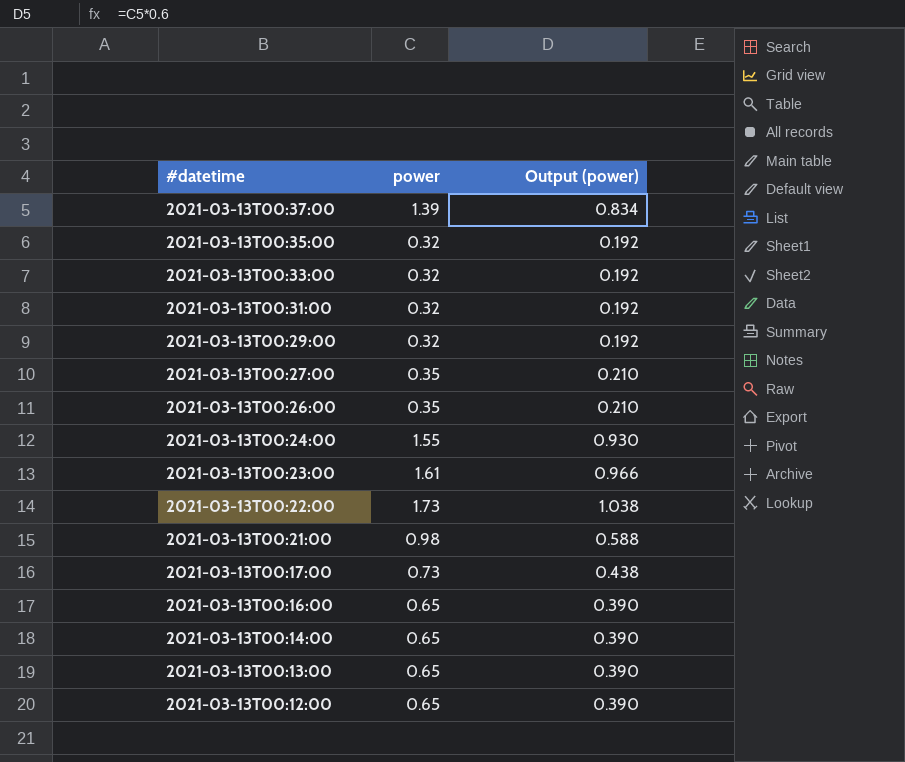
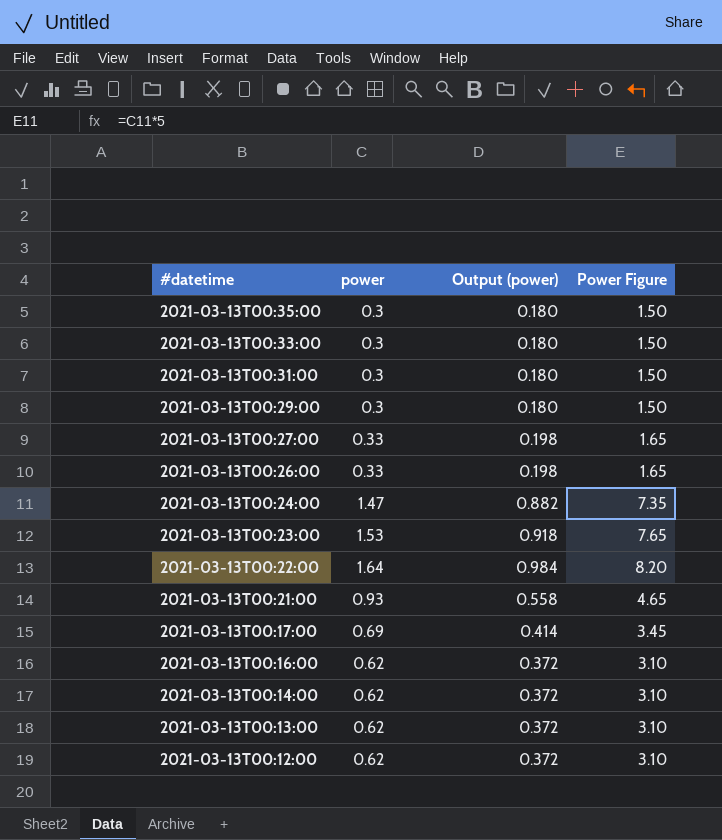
column Power Figure | formula: none -> [power] * 5
row 2021-03-13T00:37:00: 1.39 | 0.834 -> none
2021-03-13T00:35:00 | power: 0.32 -> 0.3
2021-03-13T00:35:00 | Output (power): 0.192 -> 0.180
2021-03-13T00:33:00 | power: 0.32 -> 0.3
2021-03-13T00:33:00 | Output (power): 0.192 -> 0.180
2021-03-13T00:31:00 | power: 0.32 -> 0.3
2021-03-13T00:31:00 | Output (power): 0.192 -> 0.180
2021-03-13T00:29:00 | power: 0.32 -> 0.3
2021-03-13T00:29:00 | Output (power): 0.192 -> 0.180
2021-03-13T00:27:00 | power: 0.35 -> 0.33
2021-03-13T00:27:00 | Output (power): 0.210 -> 0.198
2021-03-13T00:26:00 | power: 0.35 -> 0.33
2021-03-13T00:26:00 | Output (power): 0.210 -> 0.198
2021-03-13T00:24:00 | power: 1.55 -> 1.47
2021-03-13T00:24:00 | Output (power): 0.930 -> 0.882
2021-03-13T00:23:00 | power: 1.61 -> 1.53
2021-03-13T00:23:00 | Output (power): 0.966 -> 0.918
2021-03-13T00:22:00 | power: 1.73 -> 1.64
2021-03-13T00:22:00 | Output (power): 1.038 -> 0.984
2021-03-13T00:21:00 | power: 0.98 -> 0.93
2021-03-13T00:21:00 | Output (power): 0.588 -> 0.558
2021-03-13T00:17:00 | power: 0.73 -> 0.69
2021-03-13T00:17:00 | Output (power): 0.438 -> 0.414
2021-03-13T00:16:00 | power: 0.65 -> 0.62
2021-03-13T00:16:00 | Output (power): 0.390 -> 0.372
2021-03-13T00:14:00 | power: 0.65 -> 0.62
2021-03-13T00:14:00 | Output (power): 0.390 -> 0.372
2021-03-13T00:13:00 | power: 0.65 -> 0.62
2021-03-13T00:13:00 | Output (power): 0.390 -> 0.372
2021-03-13T00:12:00 | power: 0.65 -> 0.62
2021-03-13T00:12:00 | Output (power): 0.390 -> 0.372

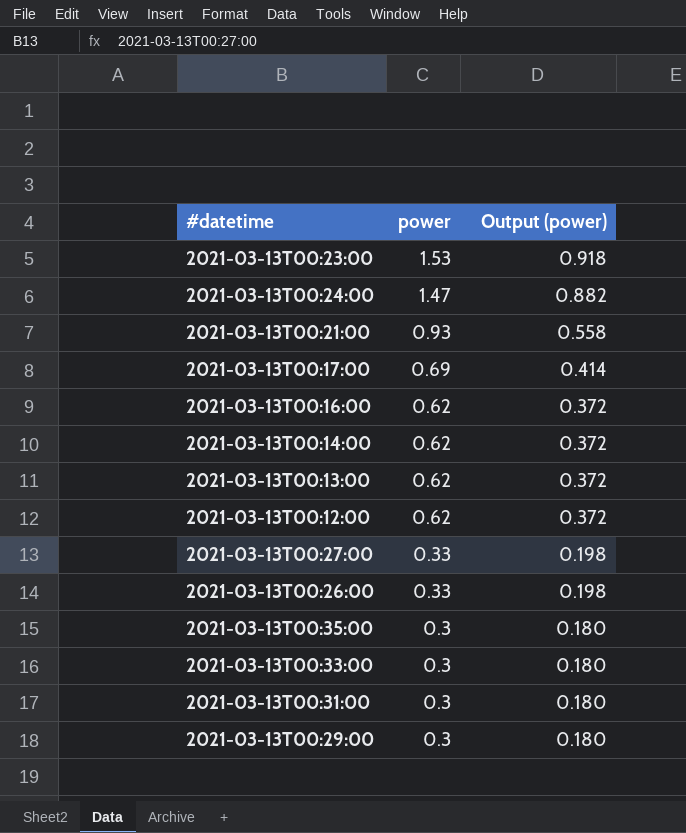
row order: #datetime descending -> power descending
column Power Figure | formula: [power] * 5 -> none
row 2021-03-13T00:22:00: 1.64 | 0.984 | 8.20 -> none

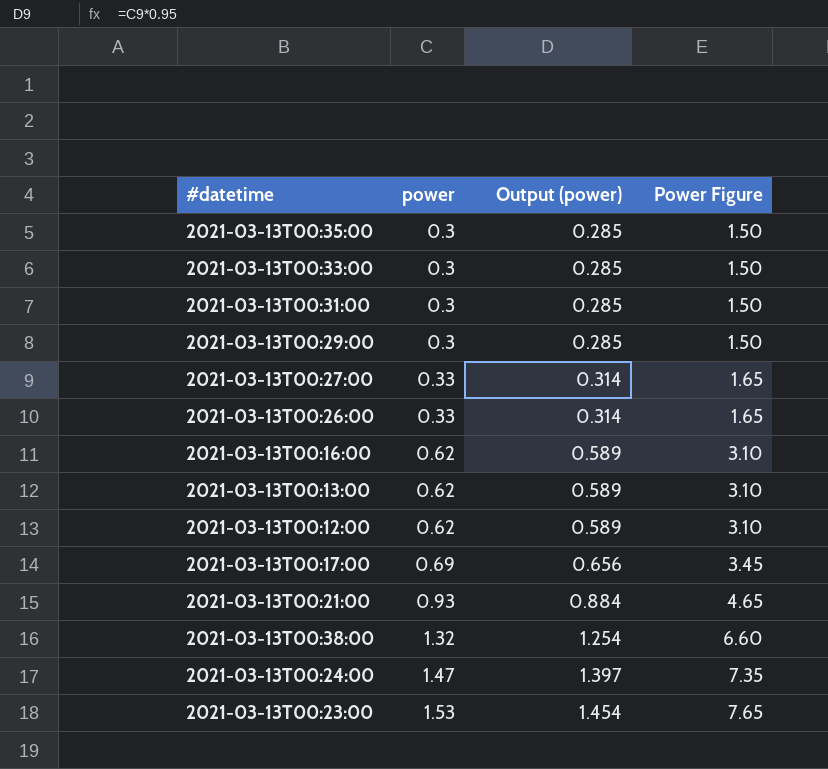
row order: power descending -> power ascending
column Output (power) | formula: [power] * 0.6 -> [power] * 0.95
column Power Figure | formula: none -> [power] * 5
row 2021-03-13T00:14:00: 0.62 | 0.372 -> none
row 2021-03-13T00:38:00: none -> 1.32 | 1.254 | 6.60

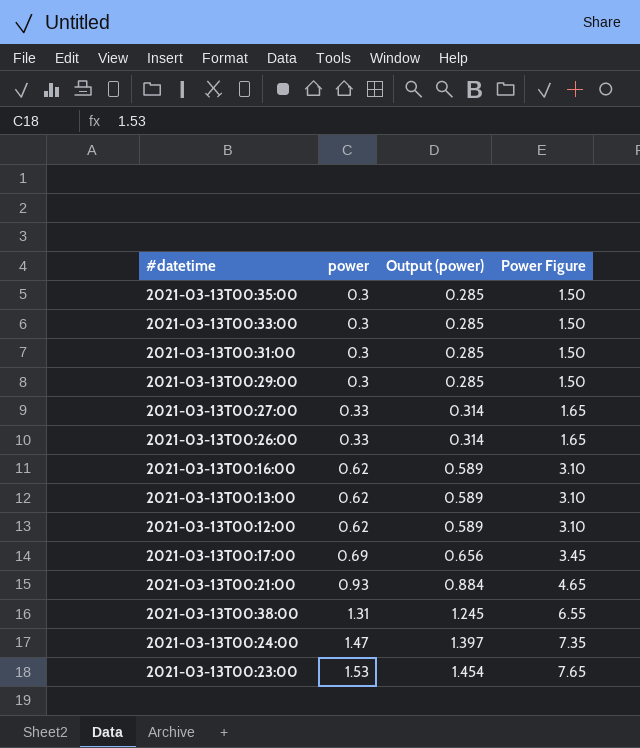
2021-03-13T00:38:00 | power: 1.32 -> 1.31
2021-03-13T00:38:00 | Output (power): 1.254 -> 1.245
2021-03-13T00:38:00 | Power Figure: 6.60 -> 6.55

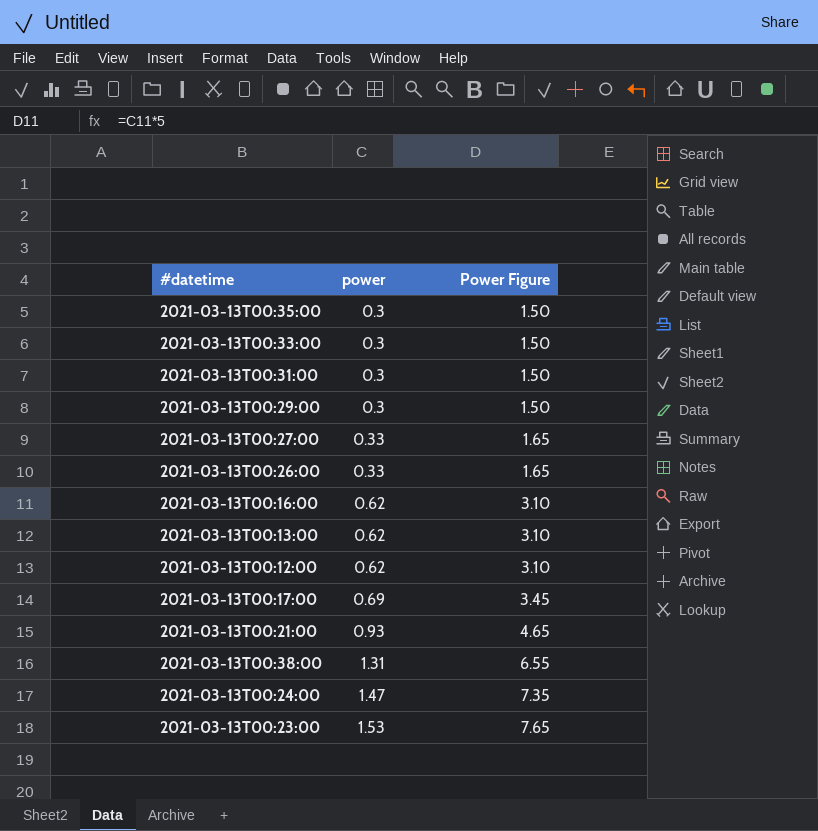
column Output (power) | formula: [power] * 0.95 -> none

